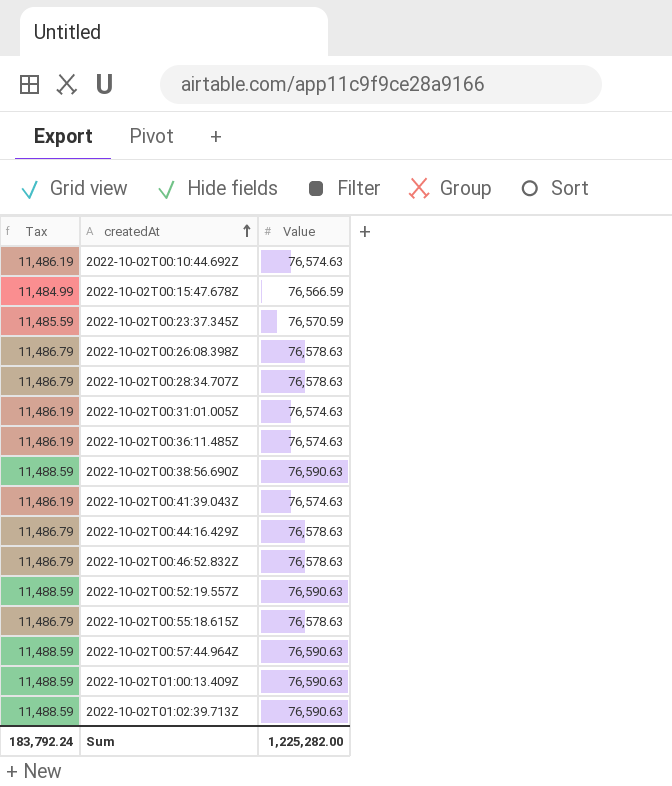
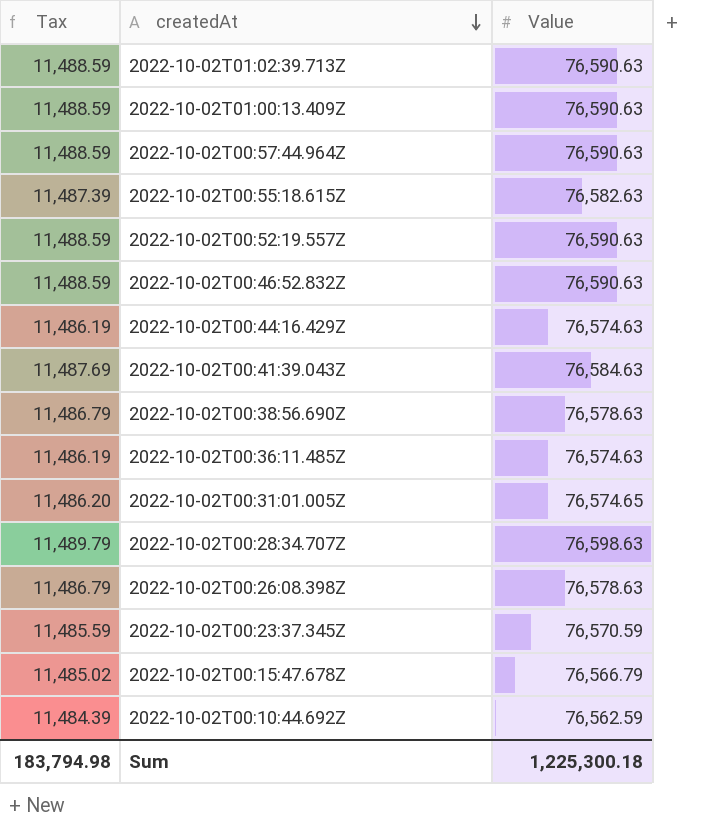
row order: createdAt ascending -> createdAt descending
2022-10-02T00:55:18.615Z | Tax: 11,486.79 -> 11,487.39
2022-10-02T00:55:18.615Z | Value: 76,578.63 -> 76,582.63
2022-10-02T00:46:52.832Z | Tax: 11,486.79 -> 11,488.59
2022-10-02T00:46:52.832Z | Value: 76,578.63 -> 76,590.63
2022-10-02T00:44:16.429Z | Tax: 11,486.79 -> 11,486.19
2022-10-02T00:44:16.429Z | Value: 76,578.63 -> 76,574.63
2022-10-02T00:41:39.043Z | Tax: 11,486.19 -> 11,487.69
2022-10-02T00:41:39.043Z | Value: 76,574.63 -> 76,584.63
2022-10-02T00:38:56.690Z | Tax: 11,488.59 -> 11,486.79
2022-10-02T00:38:56.690Z | Value: 76,590.63 -> 76,578.63
2022-10-02T00:31:01.005Z | Tax: 11,486.19 -> 11,486.20
2022-10-02T00:31:01.005Z | Value: 76,574.63 -> 76,574.65
2022-10-02T00:28:34.707Z | Tax: 11,486.79 -> 11,489.79
2022-10-02T00:28:34.707Z | Value: 76,578.63 -> 76,598.63
2022-10-02T00:15:47.678Z | Tax: 11,484.99 -> 11,485.02
2022-10-02T00:15:47.678Z | Value: 76,566.59 -> 76,566.79
2022-10-02T00:10:44.692Z | Tax: 11,486.19 -> 11,484.39
2022-10-02T00:10:44.692Z | Value: 76,574.63 -> 76,562.59
Sum | Tax: 183,792.24 -> 183,794.98
Sum | Value: 1,225,282.00 -> 1,225,300.18

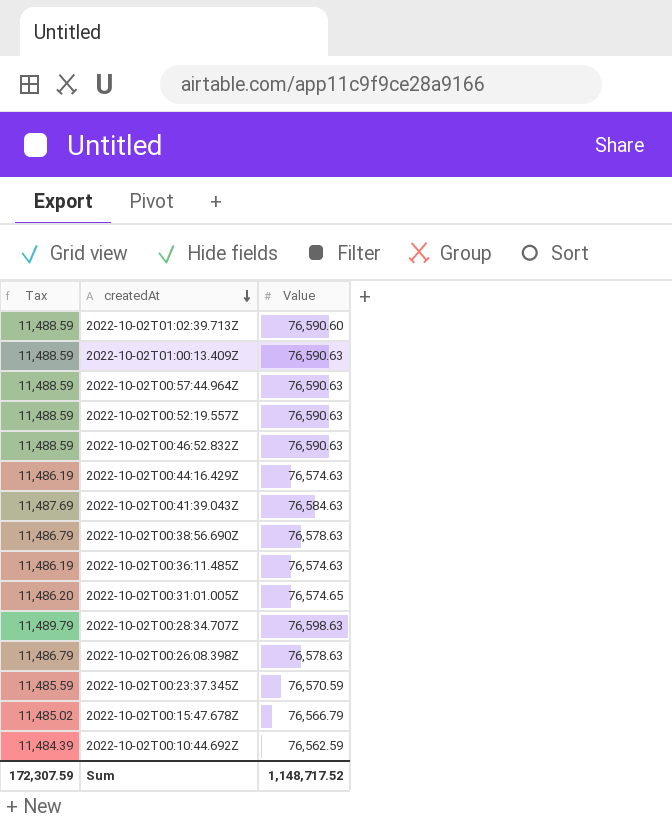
row 2022-10-02T00:55:18.615Z: 11,487.39 | 76,582.63 -> none
2022-10-02T01:02:39.713Z | Value: 76,590.63 -> 76,590.60
Sum | Tax: 183,794.98 -> 172,307.59
Sum | Value: 1,225,300.18 -> 1,148,717.52

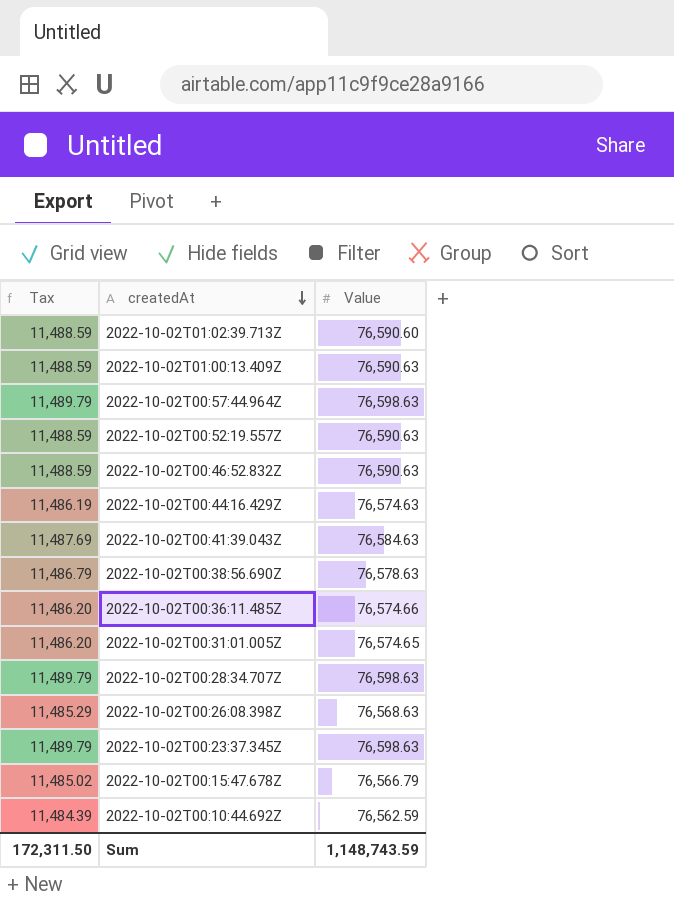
2022-10-02T00:57:44.964Z | Tax: 11,488.59 -> 11,489.79
2022-10-02T00:57:44.964Z | Value: 76,590.63 -> 76,598.63
2022-10-02T00:36:11.485Z | Tax: 11,486.19 -> 11,486.20
2022-10-02T00:36:11.485Z | Value: 76,574.63 -> 76,574.66
2022-10-02T00:26:08.398Z | Tax: 11,486.79 -> 11,485.29
2022-10-02T00:26:08.398Z | Value: 76,578.63 -> 76,568.63
2022-10-02T00:23:37.345Z | Tax: 11,485.59 -> 11,489.79
2022-10-02T00:23:37.345Z | Value: 76,570.59 -> 76,598.63
Sum | Tax: 172,307.59 -> 172,311.50
Sum | Value: 1,148,717.52 -> 1,148,743.59

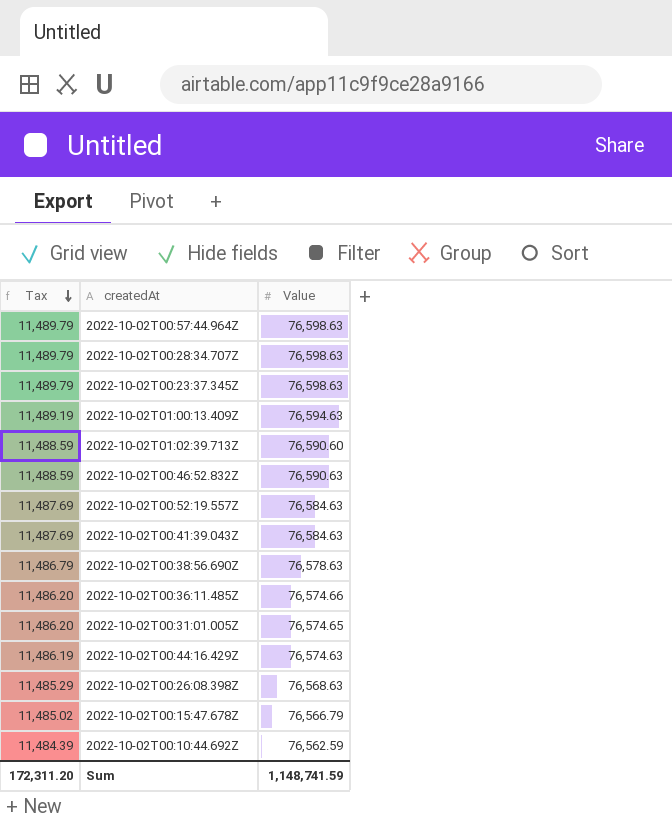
row order: createdAt descending -> Tax descending
2022-10-02T01:00:13.409Z | Tax: 11,488.59 -> 11,489.19
2022-10-02T01:00:13.409Z | Value: 76,590.63 -> 76,594.63
2022-10-02T00:52:19.557Z | Tax: 11,488.59 -> 11,487.69
2022-10-02T00:52:19.557Z | Value: 76,590.63 -> 76,584.63
Sum | Tax: 172,311.50 -> 172,311.20
Sum | Value: 1,148,743.59 -> 1,148,741.59

